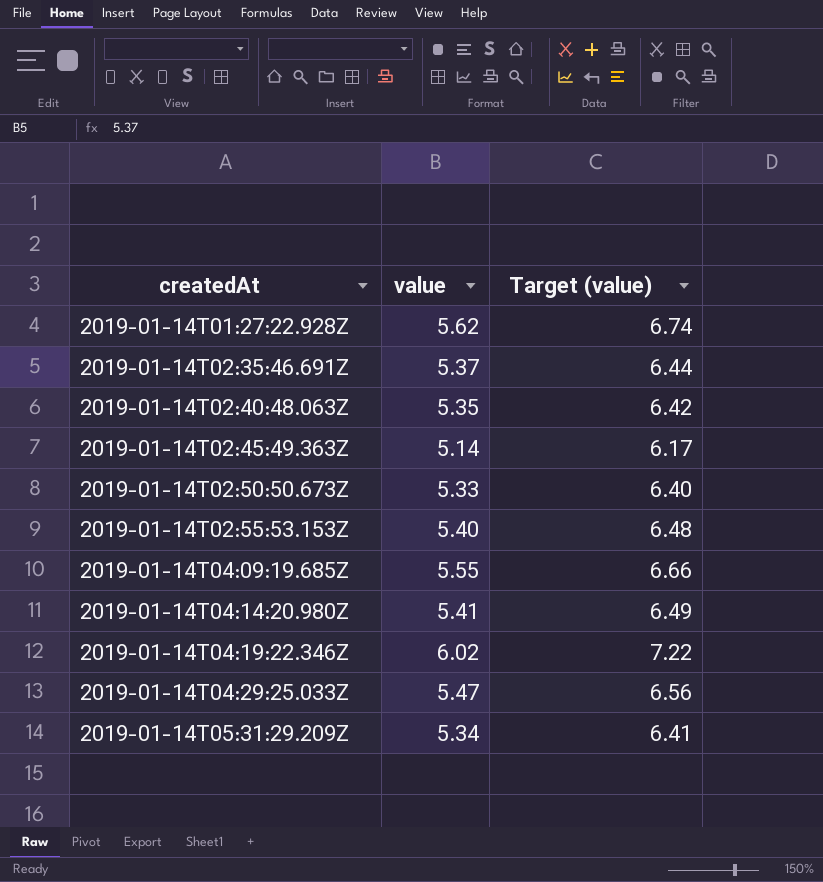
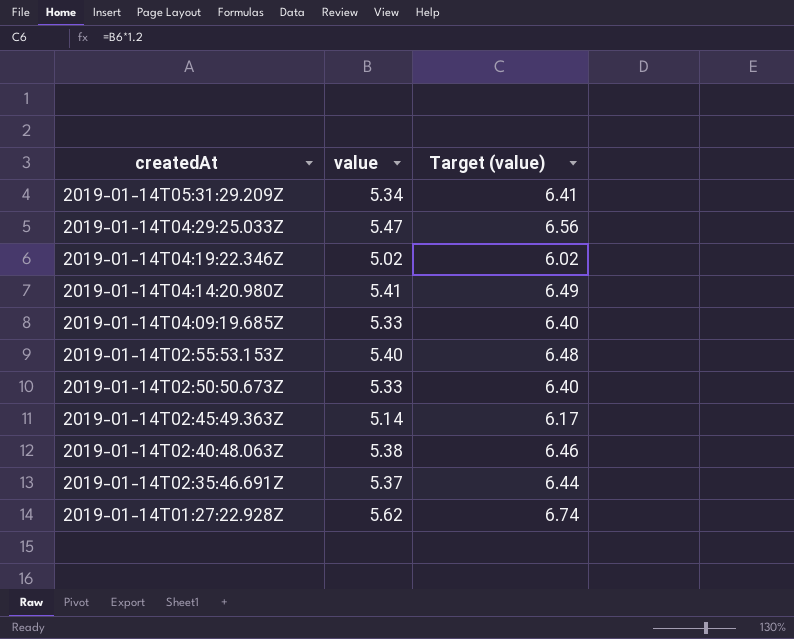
row order: createdAt ascending -> createdAt descending
2019-01-14T04:19:22.346Z | value: 6.02 -> 5.02
2019-01-14T04:19:22.346Z | Target (value): 7.22 -> 6.02
2019-01-14T04:09:19.685Z | value: 5.55 -> 5.33
2019-01-14T04:09:19.685Z | Target (value): 6.66 -> 6.40
2019-01-14T02:40:48.063Z | value: 5.35 -> 5.38
2019-01-14T02:40:48.063Z | Target (value): 6.42 -> 6.46

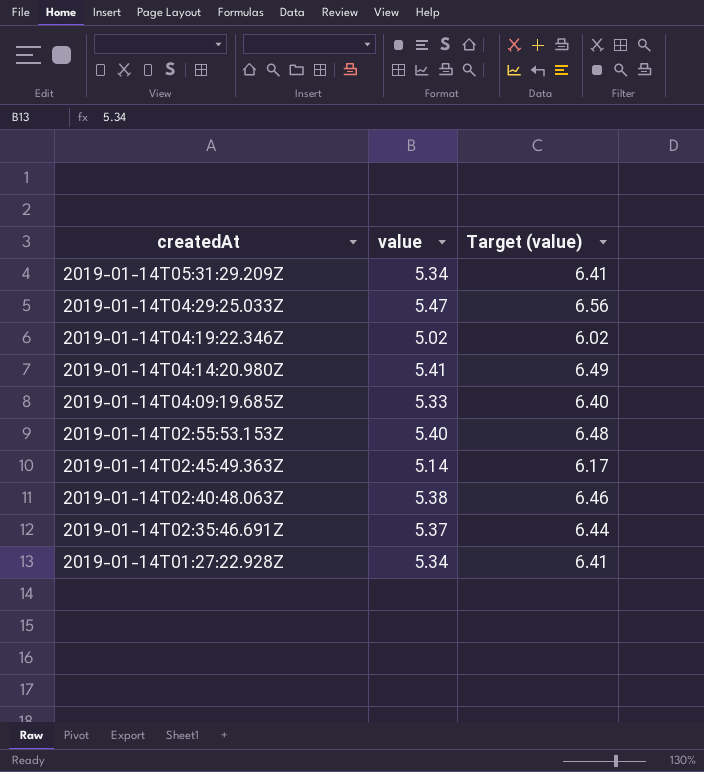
row 2019-01-14T02:50:50.673Z: 5.33 | 6.40 -> none
2019-01-14T01:27:22.928Z | value: 5.62 -> 5.34
2019-01-14T01:27:22.928Z | Target (value): 6.74 -> 6.41

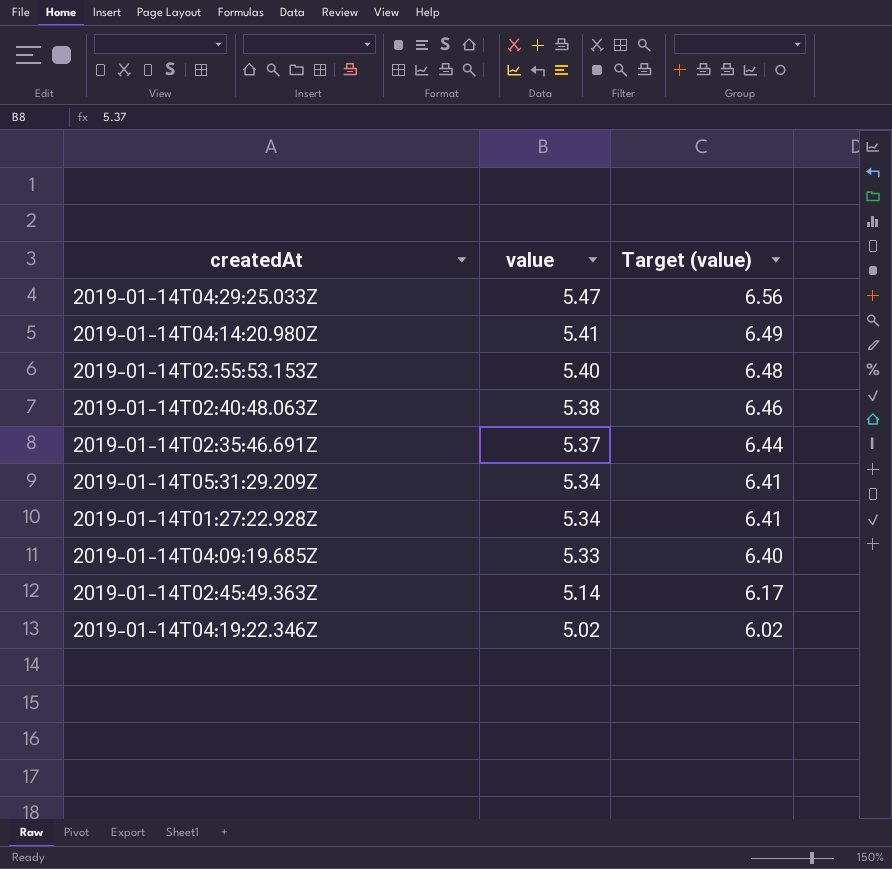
row order: createdAt descending -> value descending

